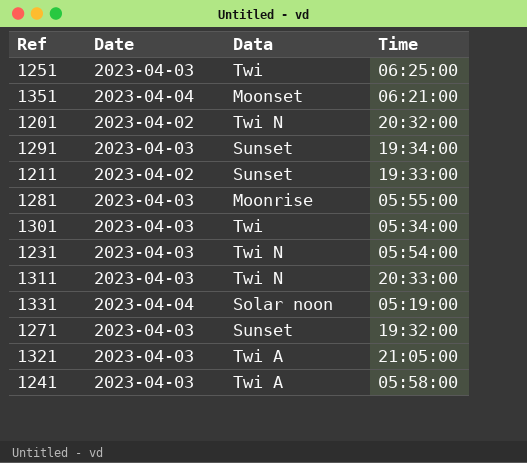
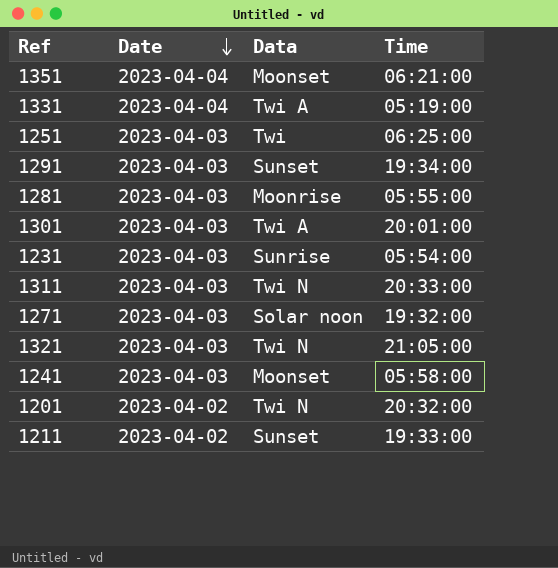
row order: none -> Date descending
1331 | Data: Solar noon -> Twi A
1301 | Data: Twi -> Twi A
1301 | Time: 05:34:00 -> 20:01:00
1231 | Data: Twi N -> Sunrise
1271 | Data: Sunset -> Solar noon
1321 | Data: Twi A -> Twi N
1241 | Data: Twi A -> Moonset

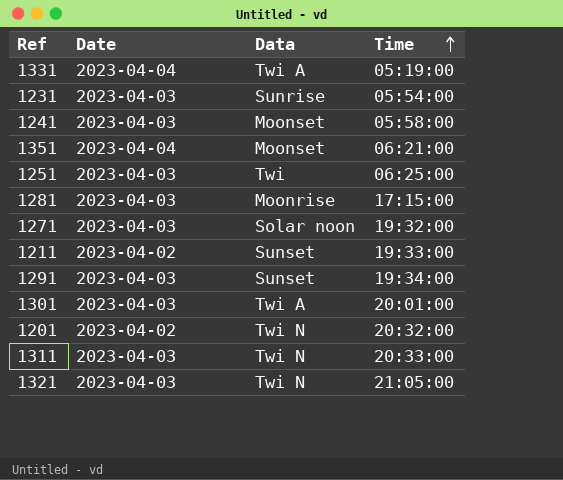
row order: Date descending -> Time ascending
1281 | Time: 05:55:00 -> 17:15:00

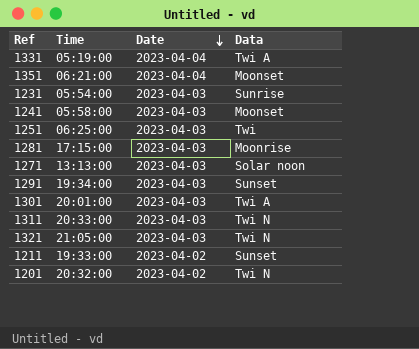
row order: Time ascending -> Date descending
column Time | position: 4 -> 2
1271 | Time: 19:32:00 -> 13:13:00

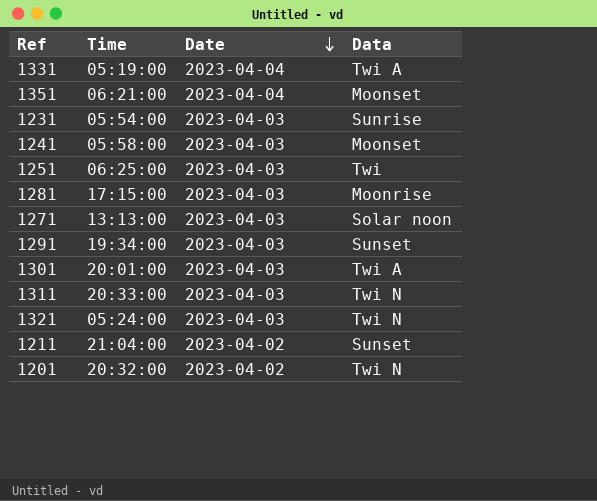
1321 | Time: 21:05:00 -> 05:24:00
1211 | Time: 19:33:00 -> 21:04:00

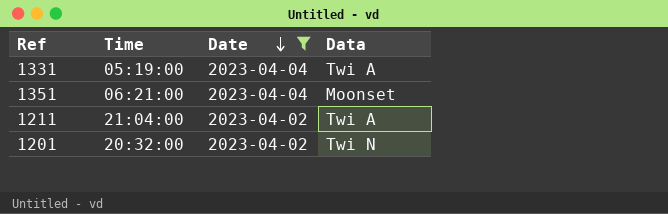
filter: none -> Date != 2023-04-03
1211 | Data: Sunset -> Twi A

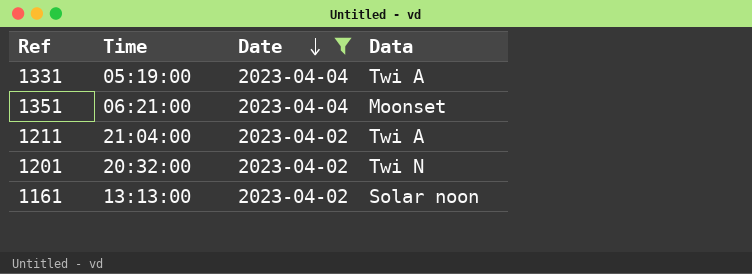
row 1161: none -> 13:13:00 | 2023-04-02 | Solar noon

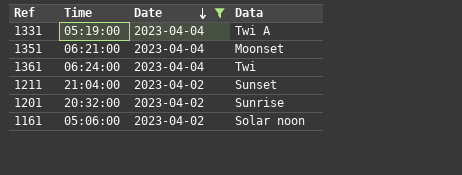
row 1361: none -> 06:24:00 | 2023-04-04 | Twi
1211 | Data: Twi A -> Sunset
1201 | Data: Twi N -> Sunrise
1161 | Time: 13:13:00 -> 05:06:00

